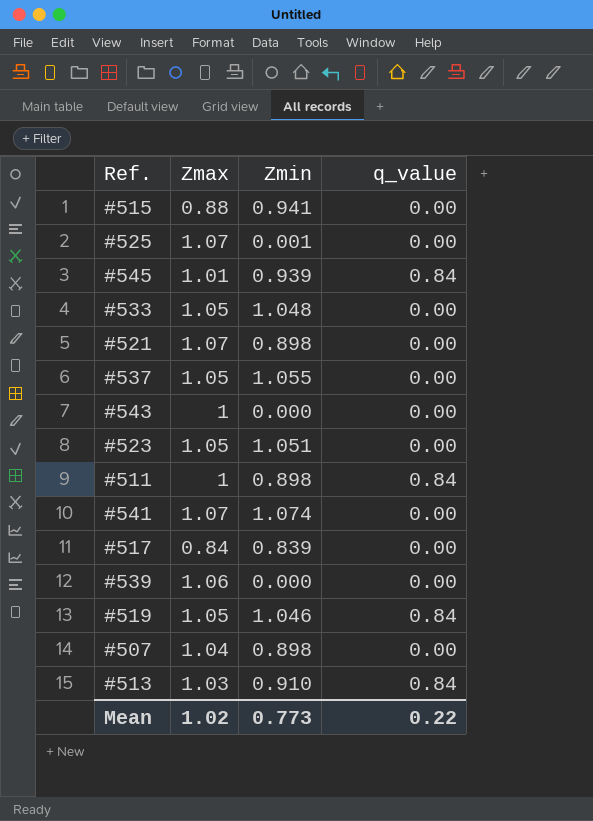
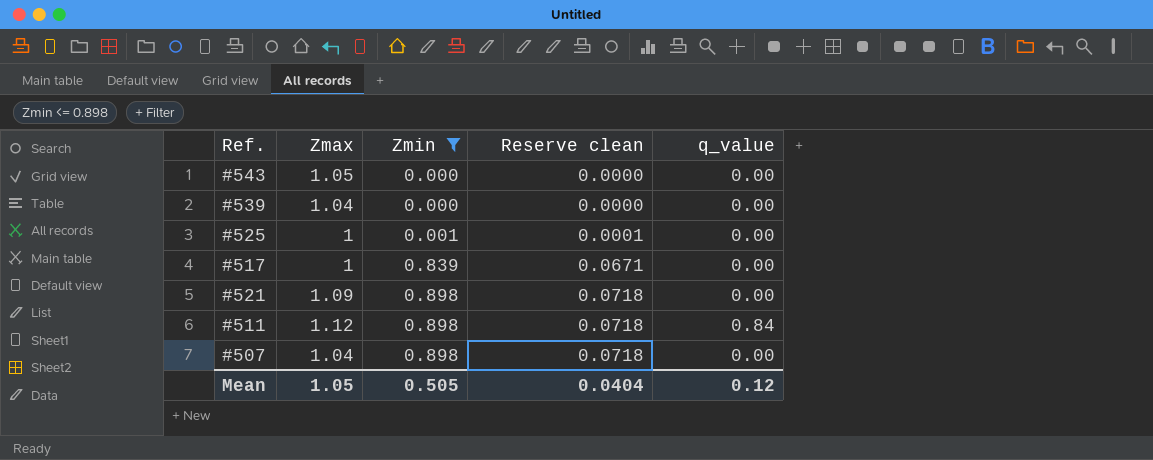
filter: none -> Zmin <= 0.898
row order: none -> Zmin ascending
column Reserve clean | formula: none -> [Zmin] * 0.08
#543 | Zmax: 1 -> 1.05
#539 | Zmax: 1.06 -> 1.04
#525 | Zmax: 1.07 -> 1
#517 | Zmax: 0.84 -> 1
#521 | Zmax: 1.07 -> 1.09
#511 | Zmax: 1 -> 1.12
Mean | Zmax: 1.02 -> 1.05
Mean | Zmin: 0.773 -> 0.505
Mean | q_value: 0.22 -> 0.12

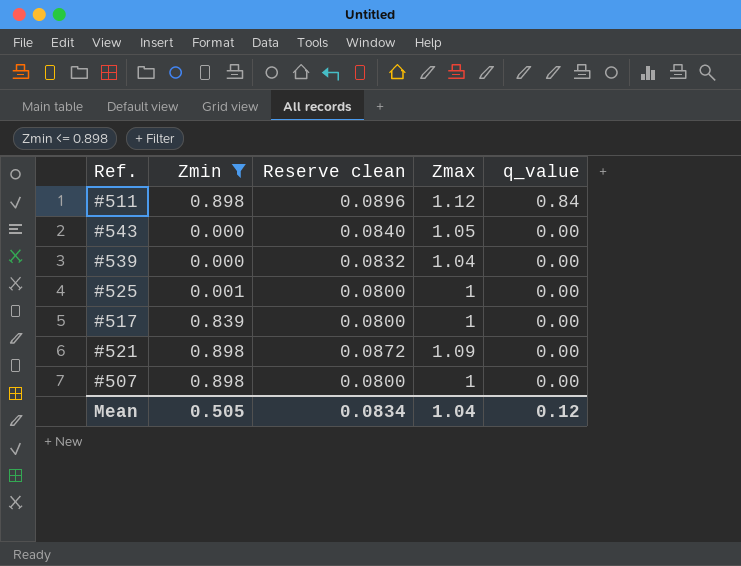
row order: Zmin ascending -> q_value descending
column Reserve clean | formula: [Zmin] * 0.08 -> [Zmax] * 0.08
column Zmax | position: 2 -> 4
#507 | Zmax: 1.04 -> 1
Mean | Reserve clean: 0.0404 -> 0.0834
Mean | Zmax: 1.05 -> 1.04

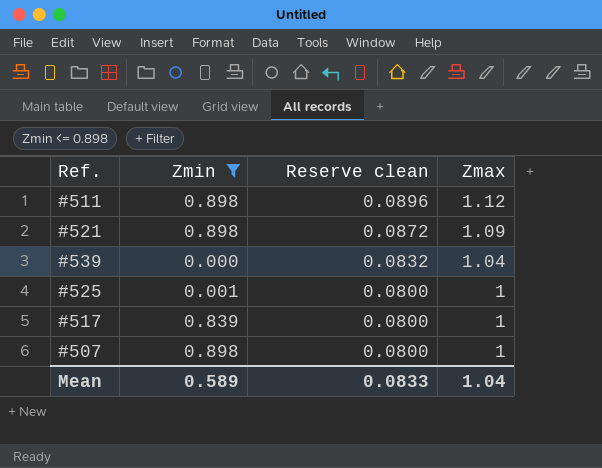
row order: q_value descending -> Reserve clean descending
column q_value | position: 5 -> none
row #543: 0.000 | 0.0840 | 1.05 | 0.00 -> none
Mean | Zmin: 0.505 -> 0.589
Mean | Reserve clean: 0.0834 -> 0.0833

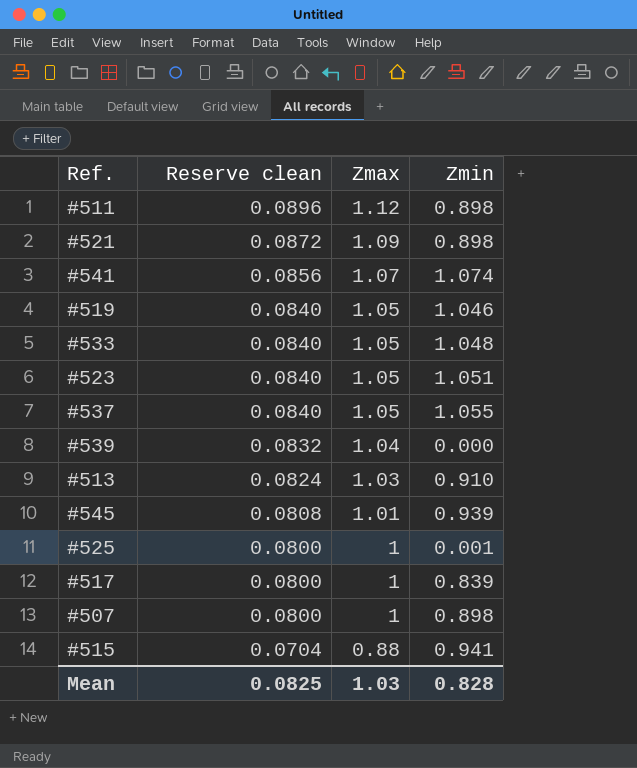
filter: Zmin <= 0.898 -> none
column Zmin | position: 2 -> 4
Mean | Reserve clean: 0.0833 -> 0.0825
Mean | Zmax: 1.04 -> 1.03
Mean | Zmin: 0.589 -> 0.828

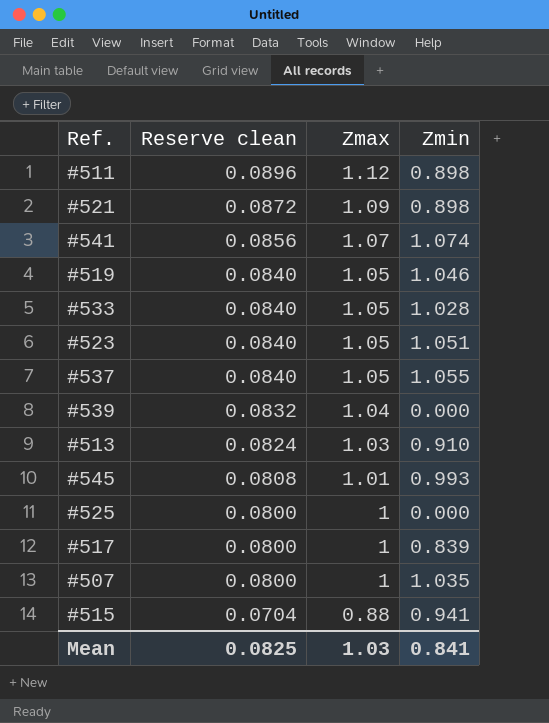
#533 | Zmin: 1.048 -> 1.028
#545 | Zmin: 0.939 -> 0.993
#525 | Zmin: 0.001 -> 0.000
#507 | Zmin: 0.898 -> 1.035
Mean | Zmin: 0.828 -> 0.841

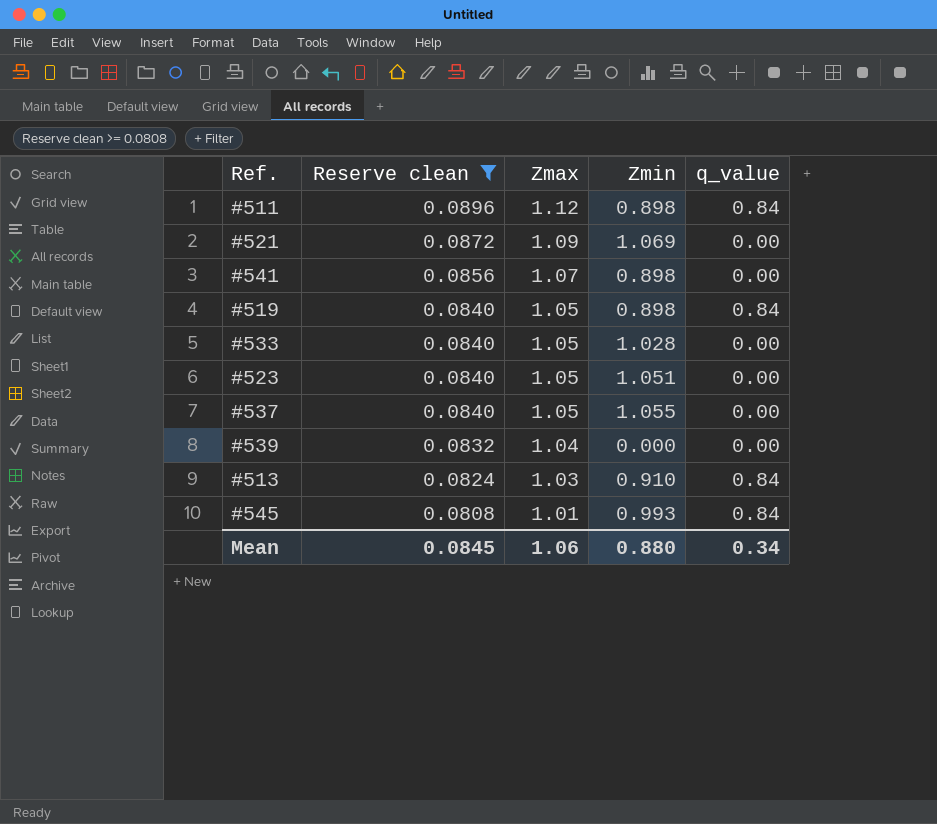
filter: none -> Reserve clean >= 0.0808
column q_value | position: none -> 5
#521 | Zmin: 0.898 -> 1.069
#541 | Zmin: 1.074 -> 0.898
#519 | Zmin: 1.046 -> 0.898
Mean | Reserve clean: 0.0825 -> 0.0845
Mean | Zmax: 1.03 -> 1.06
Mean | Zmin: 0.841 -> 0.880

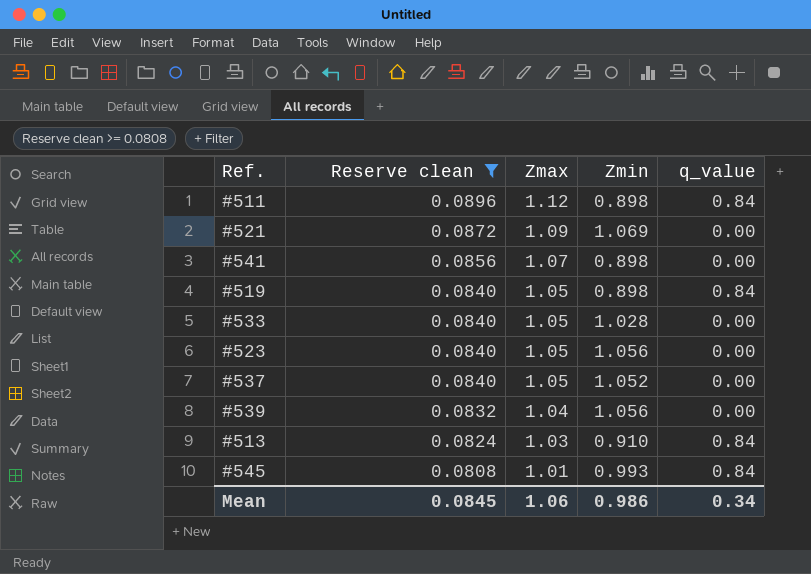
#523 | Zmin: 1.051 -> 1.056
#537 | Zmin: 1.055 -> 1.052
#539 | Zmin: 0.000 -> 1.056
Mean | Zmin: 0.880 -> 0.986

